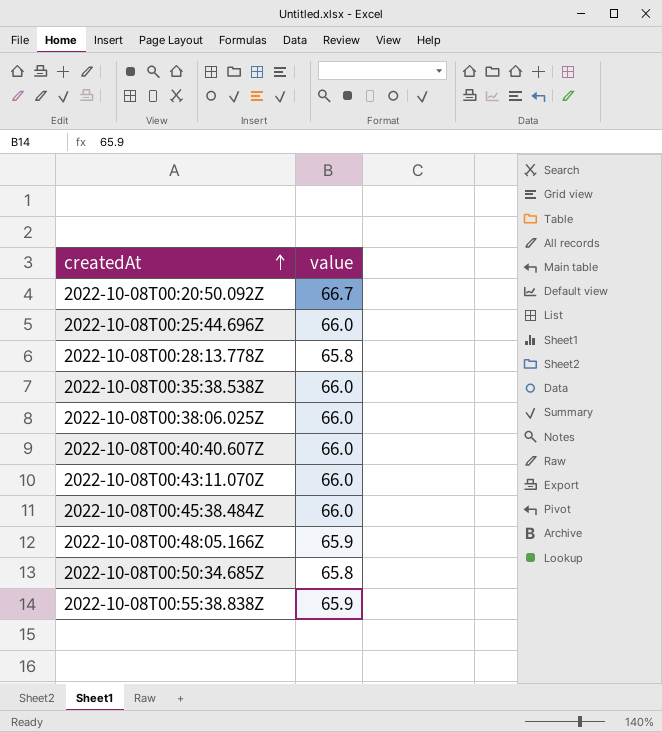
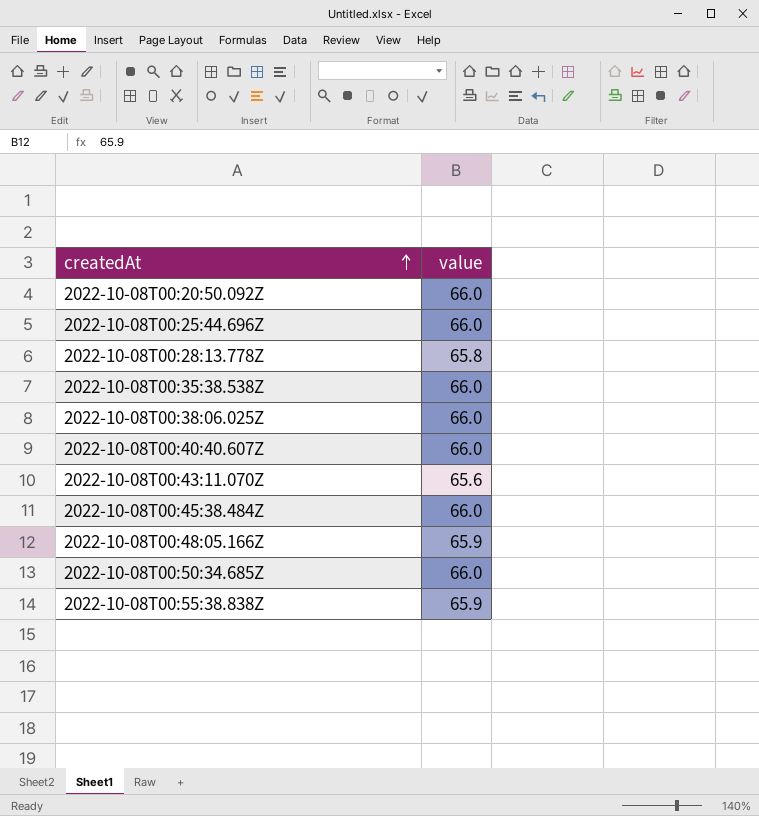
2022-10-08T00:20:50.092Z | value: 66.7 -> 66.0
2022-10-08T00:43:11.070Z | value: 66.0 -> 65.6
2022-10-08T00:50:34.685Z | value: 65.8 -> 66.0

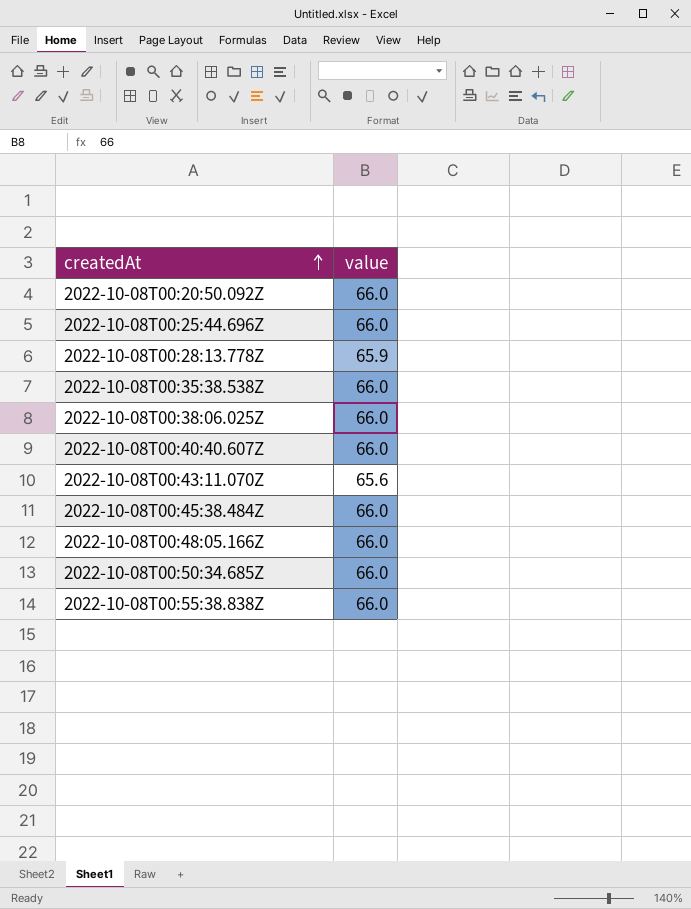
2022-10-08T00:28:13.778Z | value: 65.8 -> 65.9
2022-10-08T00:48:05.166Z | value: 65.9 -> 66.0
2022-10-08T00:55:38.838Z | value: 65.9 -> 66.0

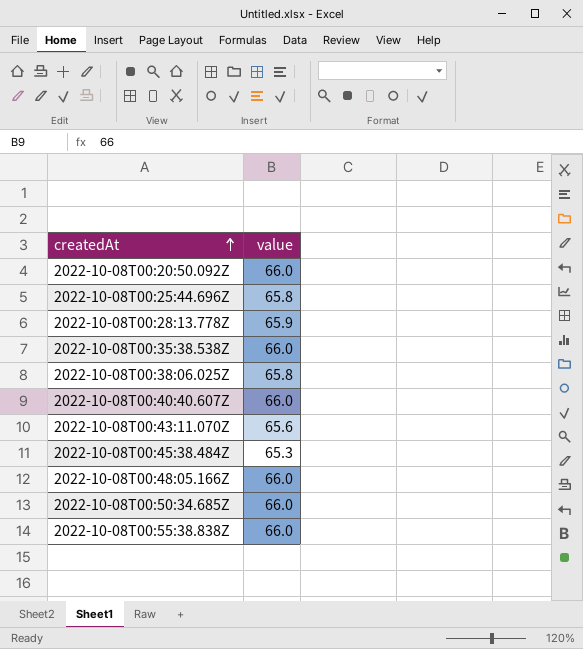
2022-10-08T00:25:44.696Z | value: 66.0 -> 65.8
2022-10-08T00:38:06.025Z | value: 66.0 -> 65.8
2022-10-08T00:45:38.484Z | value: 66.0 -> 65.3

